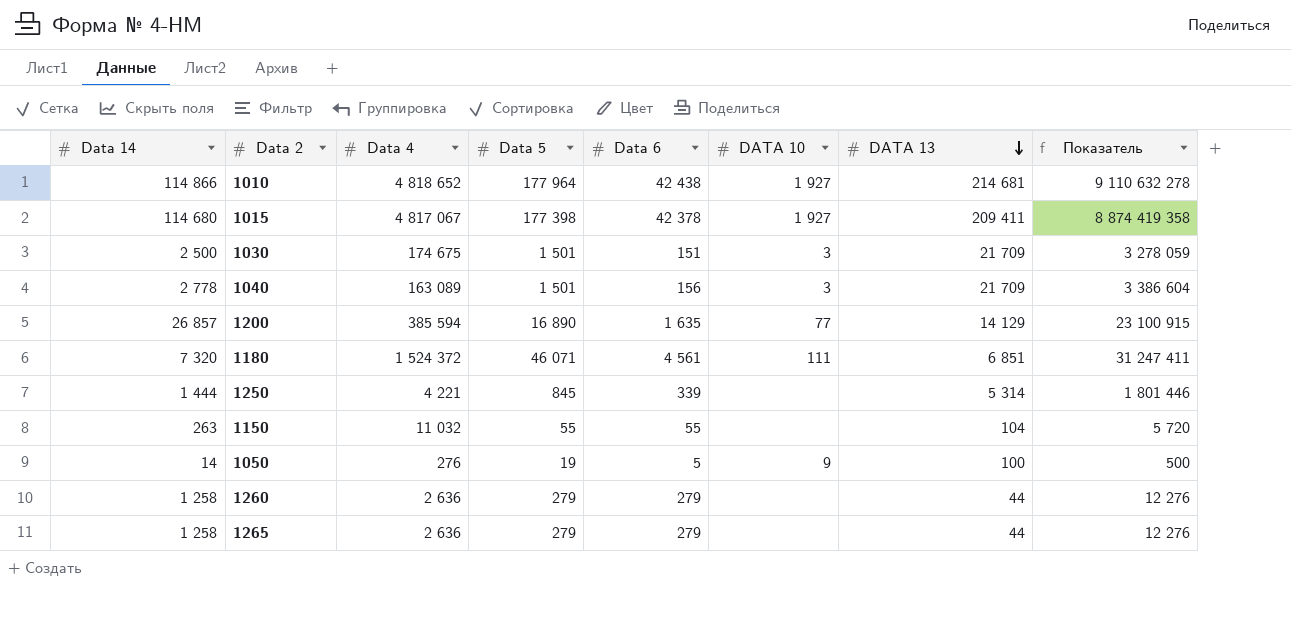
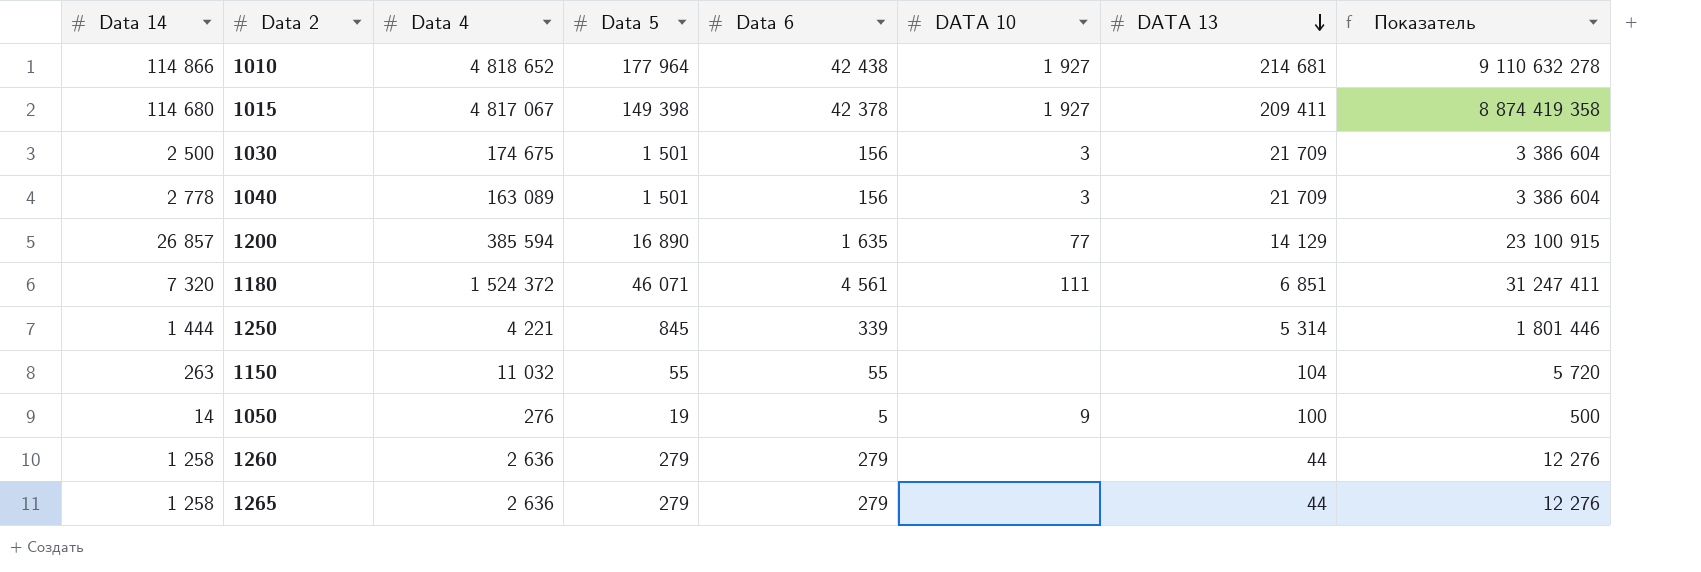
1015 | Data 5: 177 398 -> 149 398
1030 | Data 6: 151 -> 156
1030 | Показатель: 3 278 059 -> 3 386 604

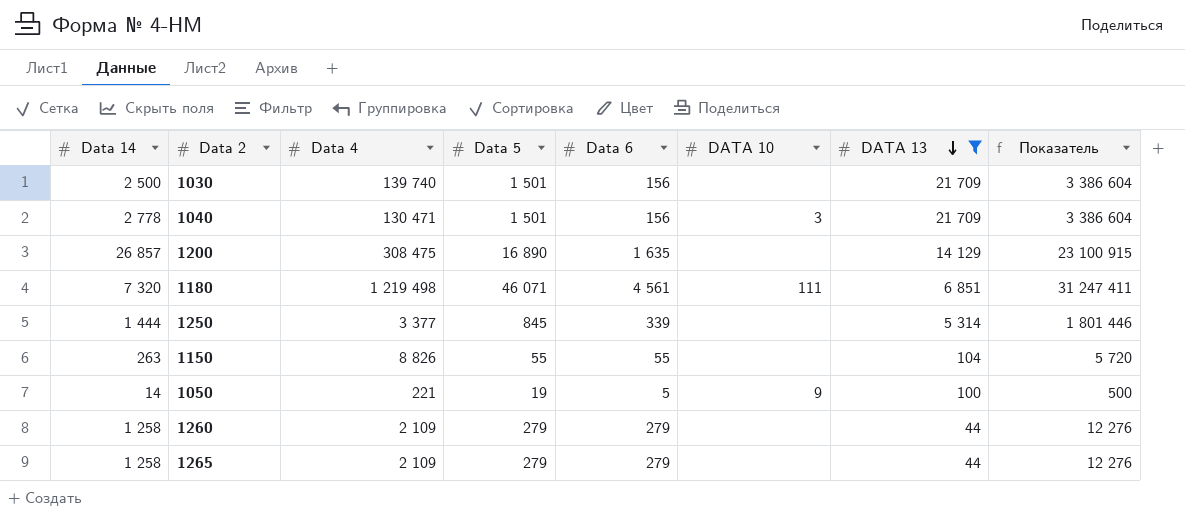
filter: none -> DATA 13 <= 21 709
1030 | Data 4: 174 675 -> 139 740
1030 | DATA 10: 3 -> none
1040 | Data 4: 163 089 -> 130 471
1200 | Data 4: 385 594 -> 308 475
1200 | DATA 10: 77 -> none
1180 | Data 4: 1 524 372 -> 1 219 498
1250 | Data 4: 4 221 -> 3 377
1150 | Data 4: 11 032 -> 8 826
1050 | Data 4: 276 -> 221
1260 | Data 4: 2 636 -> 2 109
1265 | Data 4: 2 636 -> 2 109

